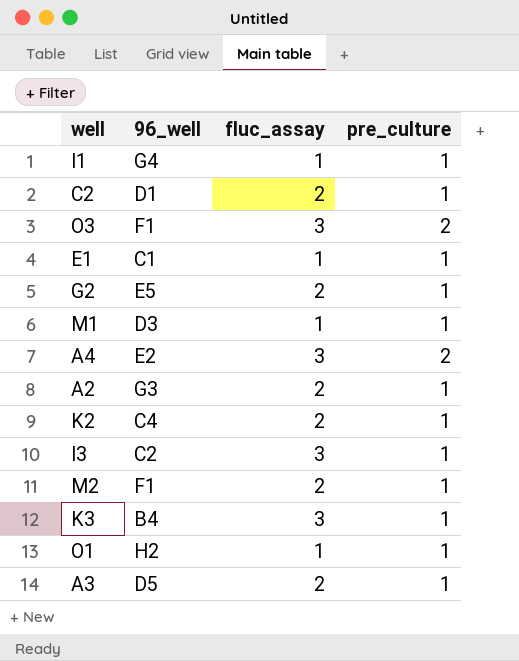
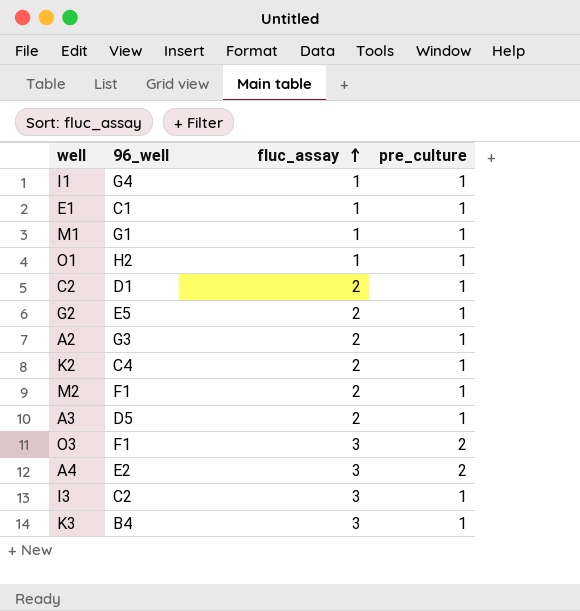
row order: none -> fluc_assay ascending
M1 | 96_well: D3 -> G1

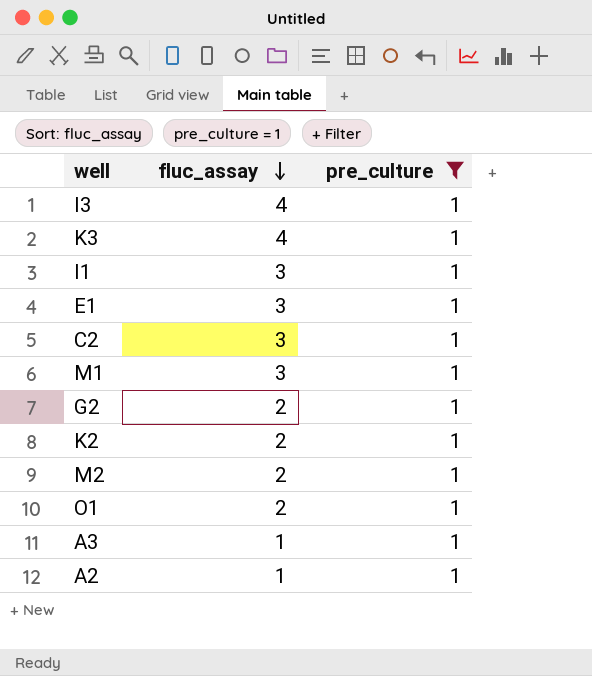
filter: none -> pre_culture = 1
row order: fluc_assay ascending -> fluc_assay descending
column 96_well | position: 2 -> none
I3 | fluc_assay: 3 -> 4
K3 | fluc_assay: 3 -> 4
I1 | fluc_assay: 1 -> 3
E1 | fluc_assay: 1 -> 3
C2 | fluc_assay: 2 -> 3
M1 | fluc_assay: 1 -> 3
O1 | fluc_assay: 1 -> 2
A3 | fluc_assay: 2 -> 1
A2 | fluc_assay: 2 -> 1

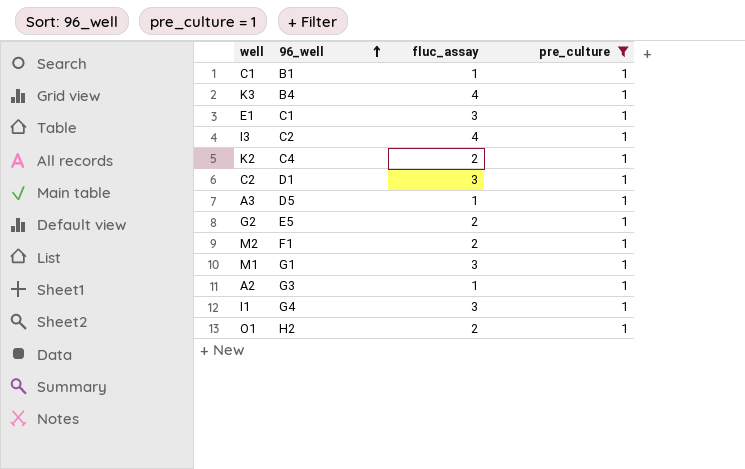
row order: fluc_assay descending -> 96_well ascending
column 96_well | position: none -> 2
row C1: none -> B1 | 1 | 1

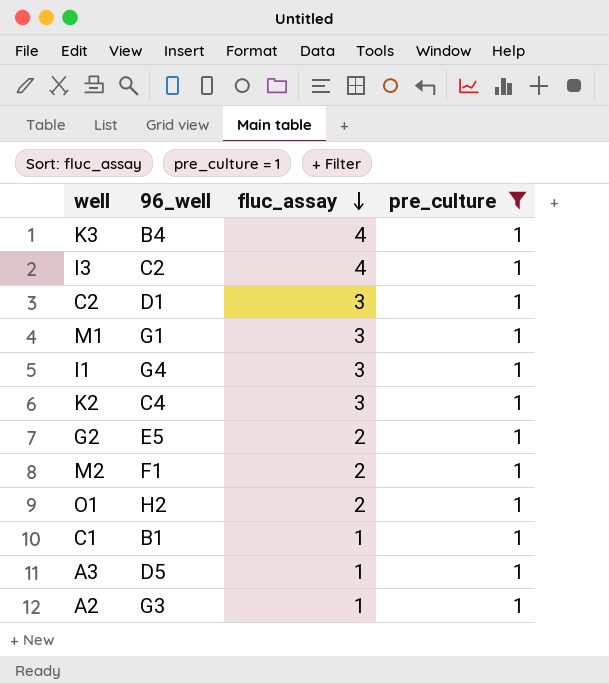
row order: 96_well ascending -> fluc_assay descending
row E1: C1 | 3 | 1 -> none
K2 | fluc_assay: 2 -> 3

